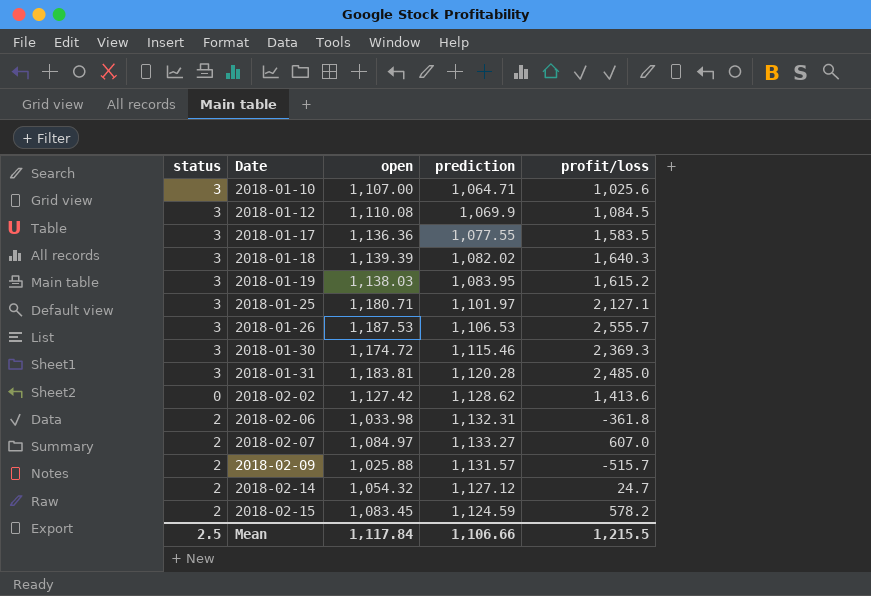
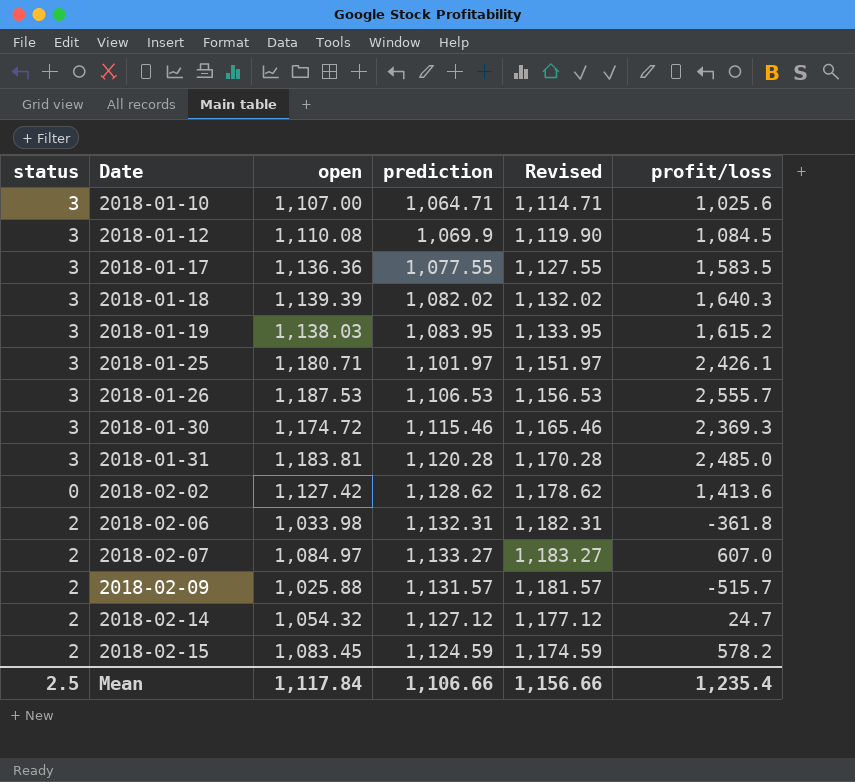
column Revised | formula: none -> [prediction] + 50
2018-01-25 | profit/loss: 2,127.1 -> 2,426.1
Mean | profit/loss: 1,215.5 -> 1,235.4

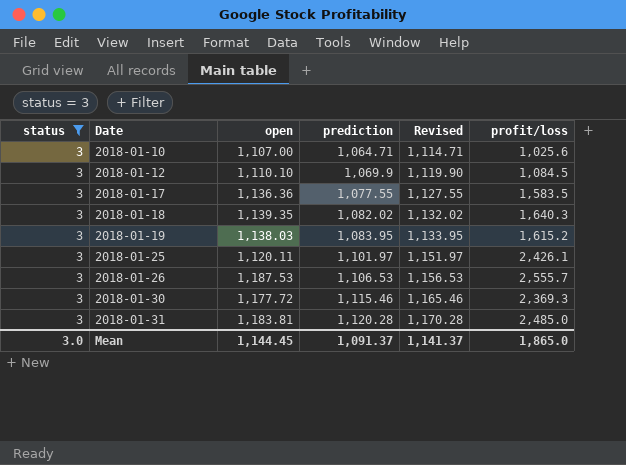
filter: none -> status = 3
2018-01-12 | open: 1,110.08 -> 1,110.10
2018-01-18 | open: 1,139.39 -> 1,139.35
2018-01-25 | open: 1,180.71 -> 1,120.11
2018-01-30 | open: 1,174.72 -> 1,177.72
Mean | status: 2.5 -> 3.0
Mean | open: 1,117.84 -> 1,144.45
Mean | prediction: 1,106.66 -> 1,091.37
Mean | Revised: 1,156.66 -> 1,141.37
Mean | profit/loss: 1,235.4 -> 1,865.0

